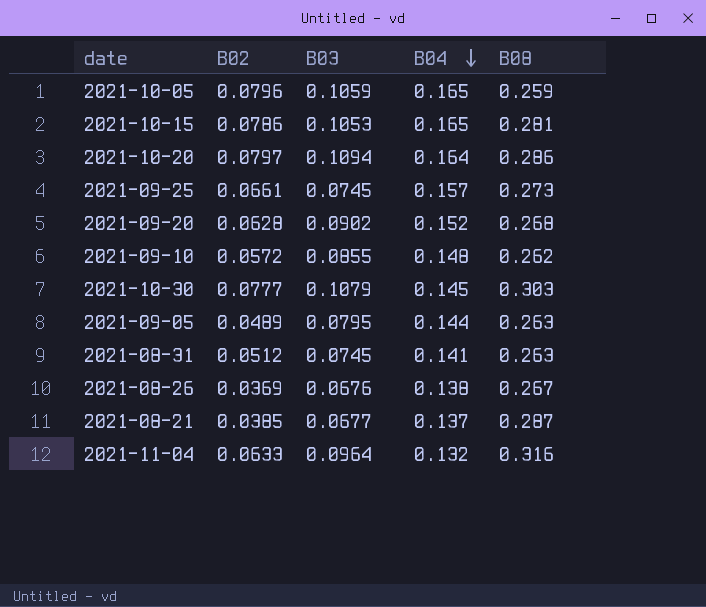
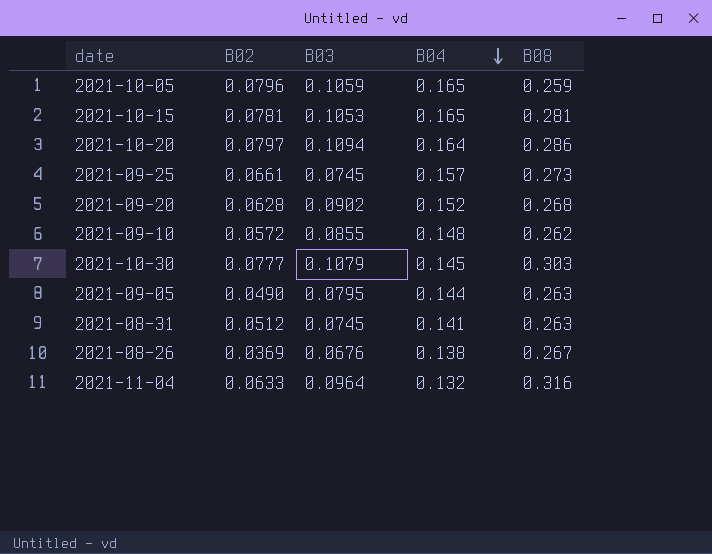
row 2021-08-21: 0.0385 | 0.0677 | 0.137 | 0.287 -> none
2021-10-15 | B02: 0.0786 -> 0.0781
2021-09-05 | B02: 0.0489 -> 0.0490

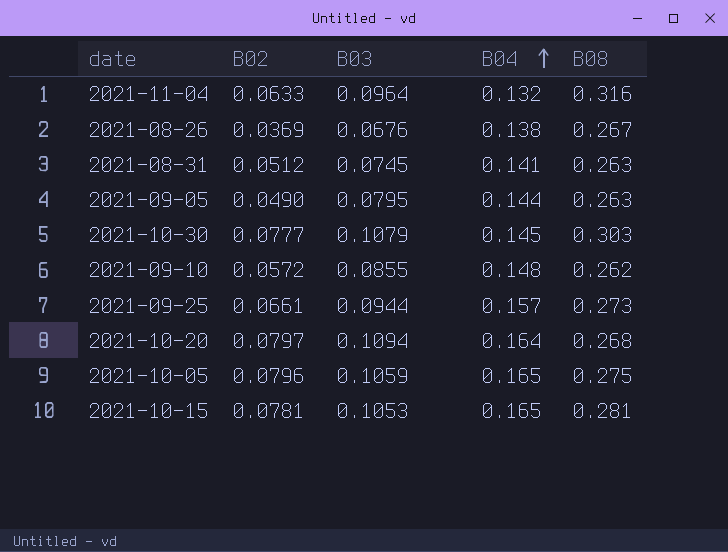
row order: B04 descending -> B04 ascending
row 2021-09-20: 0.0628 | 0.0902 | 0.152 | 0.268 -> none
2021-09-25 | B03: 0.0745 -> 0.0944
2021-10-20 | B08: 0.286 -> 0.268
2021-10-05 | B08: 0.259 -> 0.275

